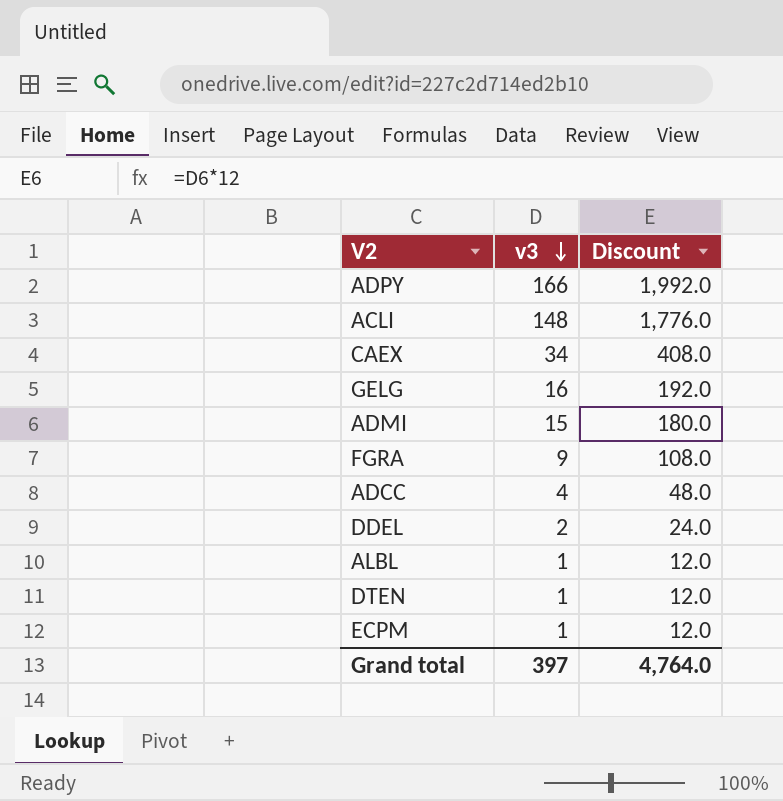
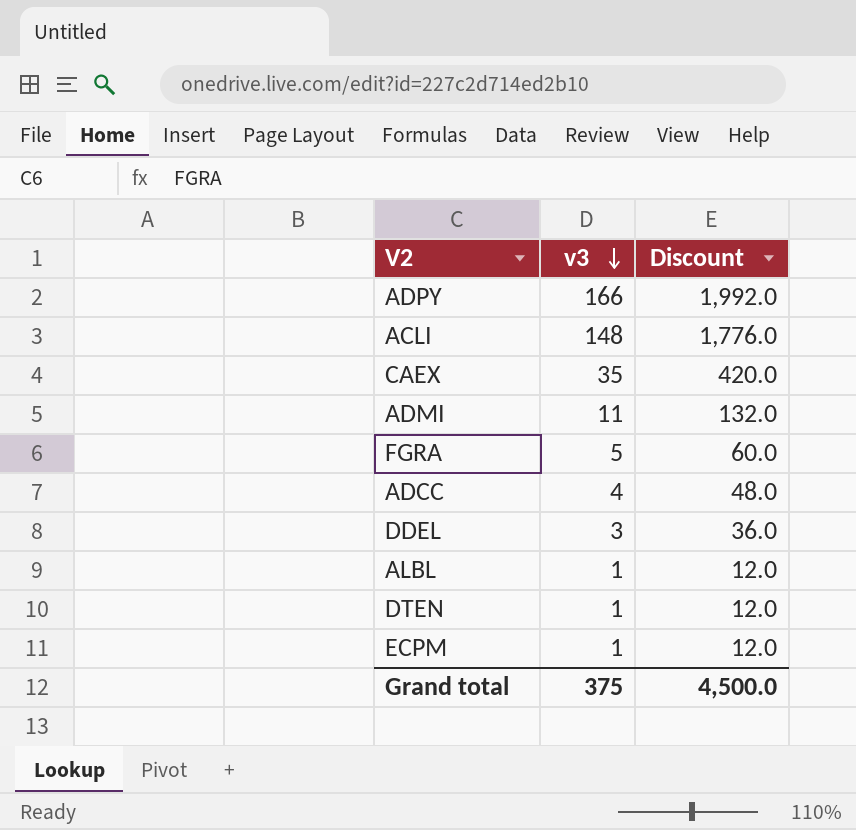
row GELG: 16 | 192.0 -> none
CAEX | v3: 34 -> 35
CAEX | Discount: 408.0 -> 420.0
ADMI | v3: 15 -> 11
ADMI | Discount: 180.0 -> 132.0
FGRA | v3: 9 -> 5
FGRA | Discount: 108.0 -> 60.0
DDEL | v3: 2 -> 3
DDEL | Discount: 24.0 -> 36.0
Grand total | v3: 397 -> 375
Grand total | Discount: 4,764.0 -> 4,500.0

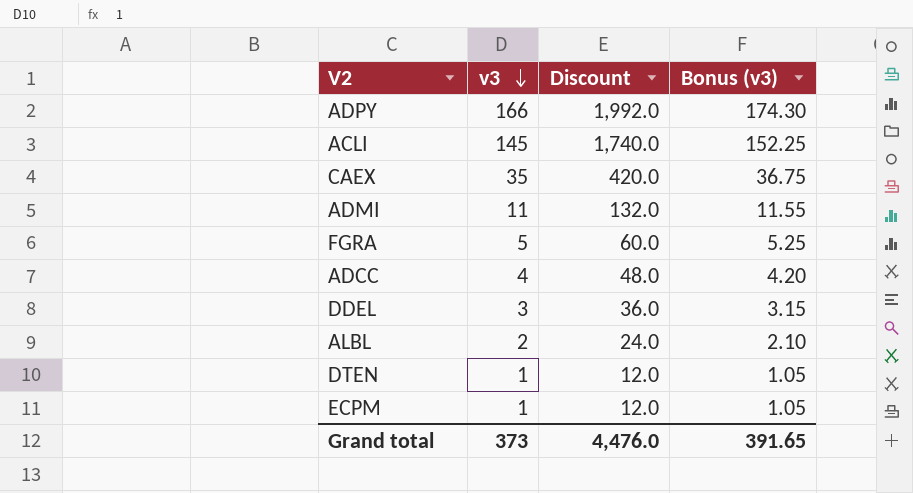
column Bonus (v3) | formula: none -> [v3] * 1.05
ACLI | v3: 148 -> 145
ACLI | Discount: 1,776.0 -> 1,740.0
ALBL | v3: 1 -> 2
ALBL | Discount: 12.0 -> 24.0
Grand total | v3: 375 -> 373
Grand total | Discount: 4,500.0 -> 4,476.0

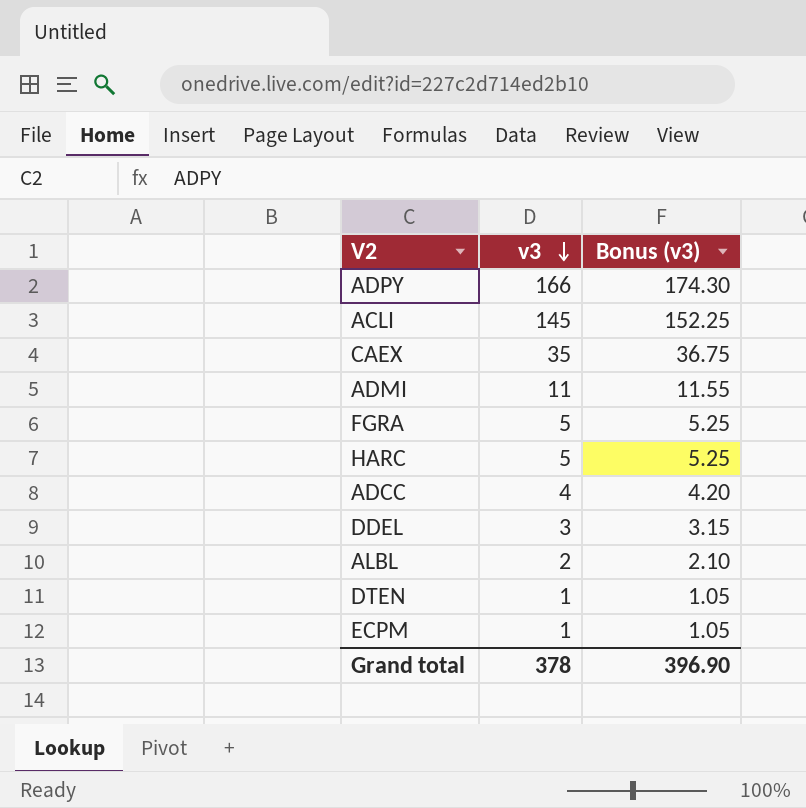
column Discount | formula: [v3] * 12 -> none
row HARC: none -> 5 | 5.25
Grand total | v3: 373 -> 378
Grand total | Bonus (v3): 391.65 -> 396.90

